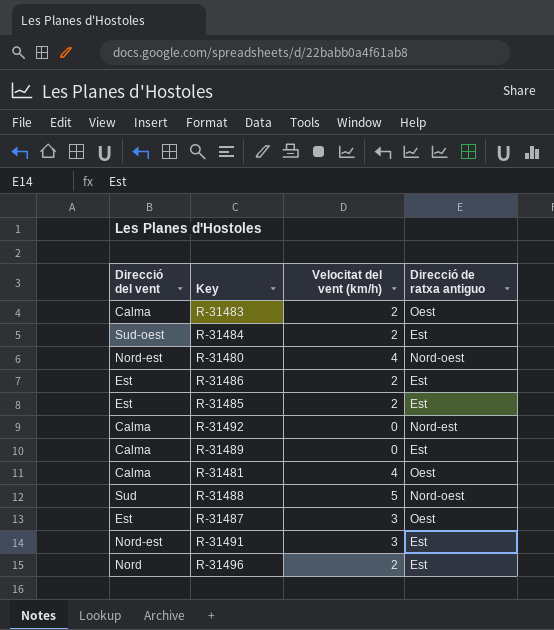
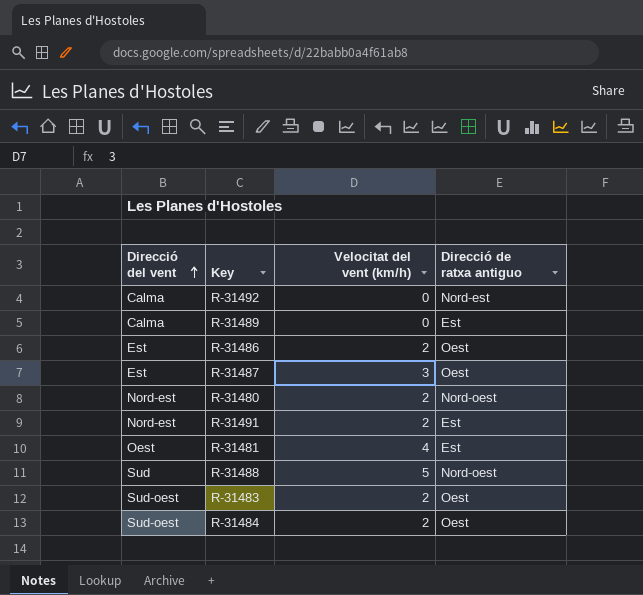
row order: none -> Direcció del vent ascending
row R-31485: Est | 2 | Est -> none
row R-31496: Nord | 2 | Est -> none
R-31486 | Direcció de ratxa antiguo: Est -> Oest
R-31480 | Velocitat del vent (km/h): 4 -> 2
R-31491 | Velocitat del vent (km/h): 3 -> 2
R-31481 | Direcció del vent: Calma -> Oest
R-31481 | Direcció de ratxa antiguo: Oest -> Est
R-31483 | Direcció del vent: Calma -> Sud-oest
R-31484 | Direcció de ratxa antiguo: Est -> Oest

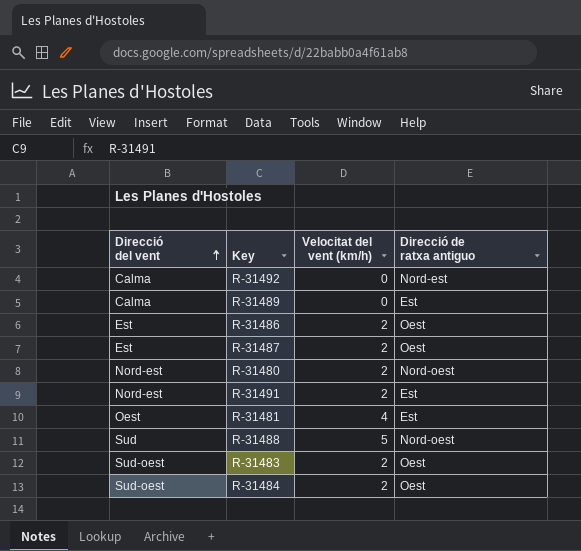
R-31487 | Velocitat del vent (km/h): 3 -> 2

